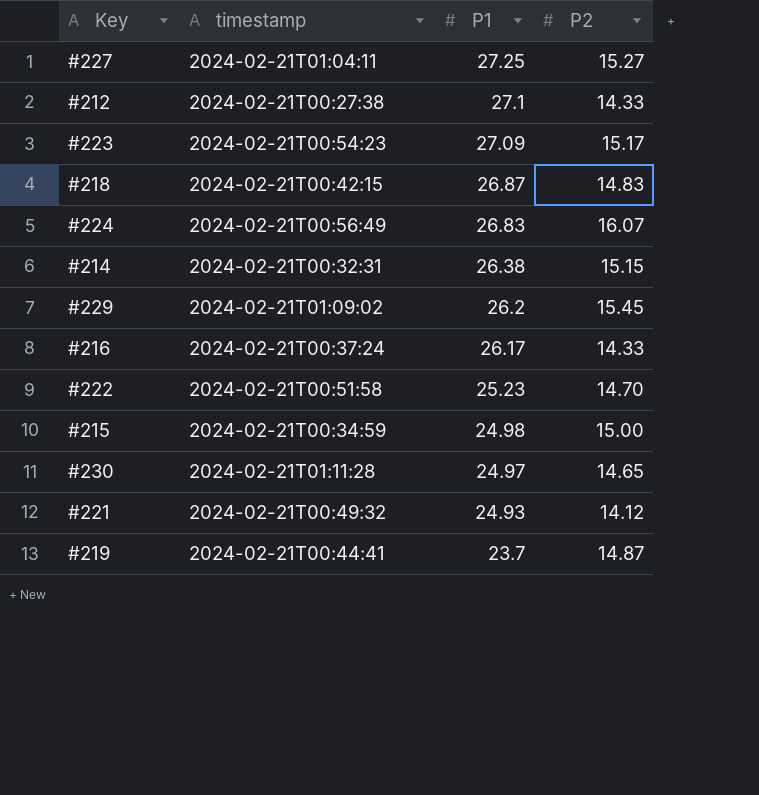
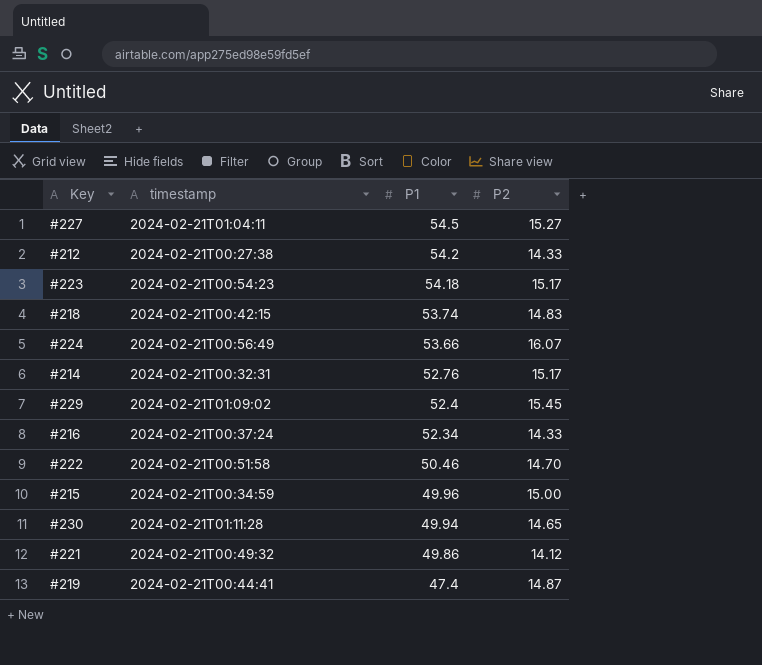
#227 | P1: 27.25 -> 54.5
#212 | P1: 27.1 -> 54.2
#223 | P1: 27.09 -> 54.18
#218 | P1: 26.87 -> 53.74
#224 | P1: 26.83 -> 53.66
#214 | P1: 26.38 -> 52.76
#214 | P2: 15.15 -> 15.17
#229 | P1: 26.2 -> 52.4
#216 | P1: 26.17 -> 52.34
#222 | P1: 25.23 -> 50.46
#215 | P1: 24.98 -> 49.96
#230 | P1: 24.97 -> 49.94
#221 | P1: 24.93 -> 49.86
#219 | P1: 23.7 -> 47.4

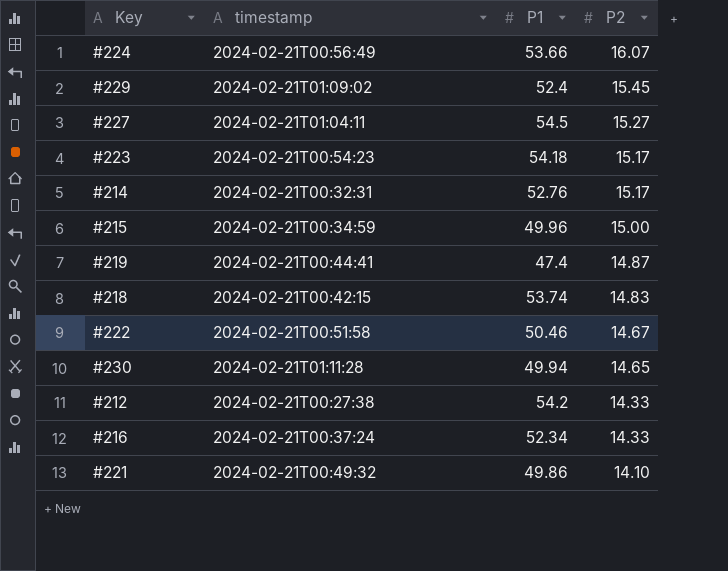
row order: P1 descending -> P2 descending
#222 | P2: 14.70 -> 14.67
#221 | P2: 14.12 -> 14.10

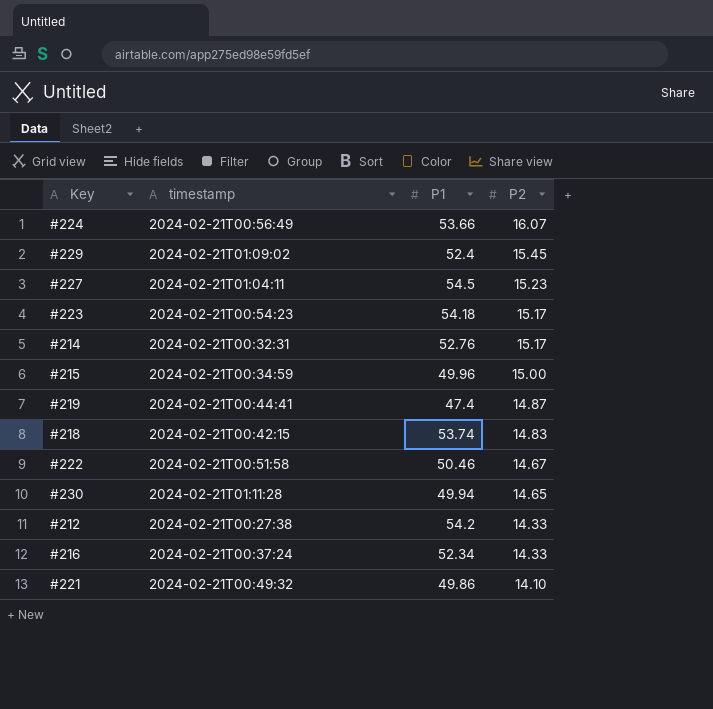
#227 | P2: 15.27 -> 15.23

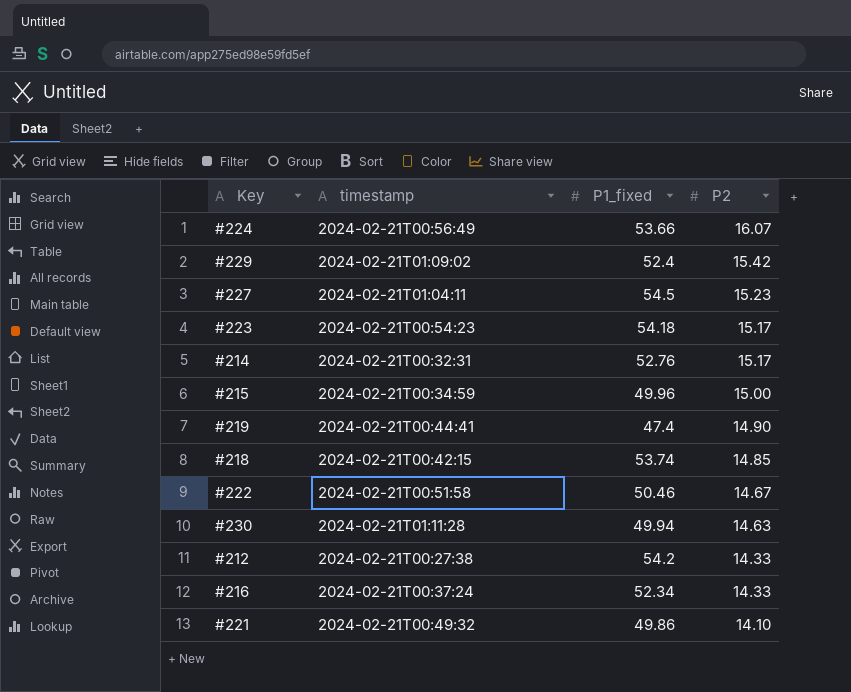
column name: P1 -> P1_fixed
#229 | P2: 15.45 -> 15.42
#219 | P2: 14.87 -> 14.90
#218 | P2: 14.83 -> 14.85
#230 | P2: 14.65 -> 14.63

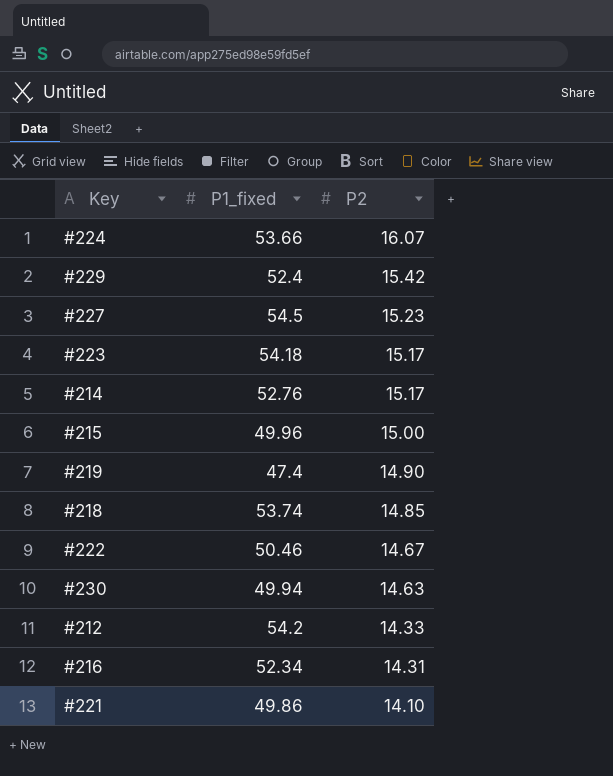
column timestamp | position: 2 -> none
#216 | P2: 14.33 -> 14.31

